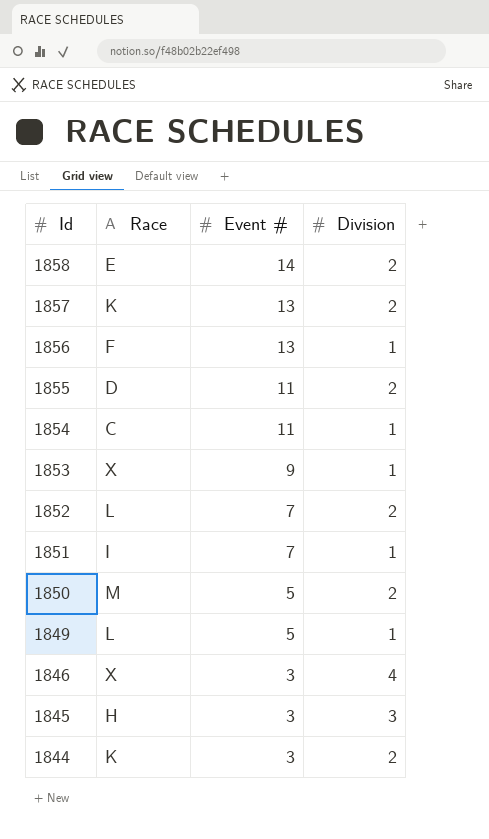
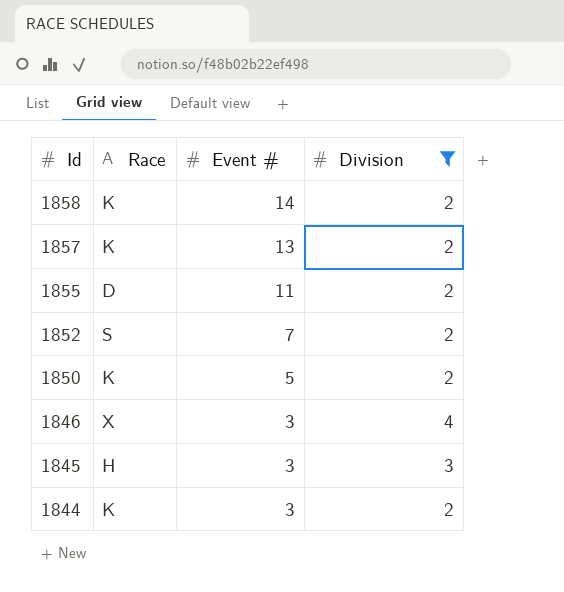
filter: none -> Division != 1
1858 | Race: E -> K
1852 | Race: L -> S
1850 | Race: M -> K

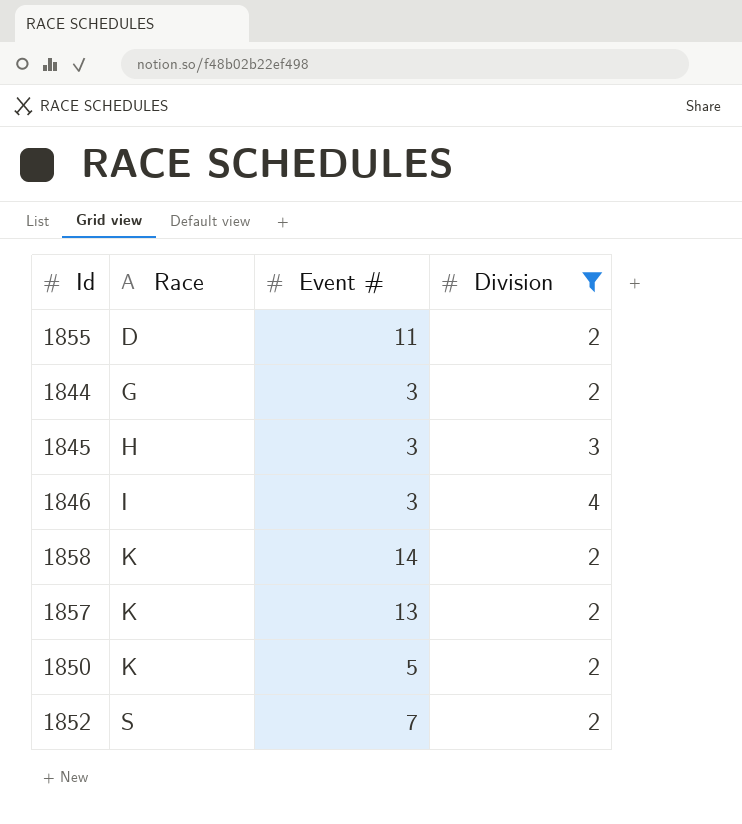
row order: Id descending -> Race ascending
1844 | Race: K -> G
1846 | Race: X -> I

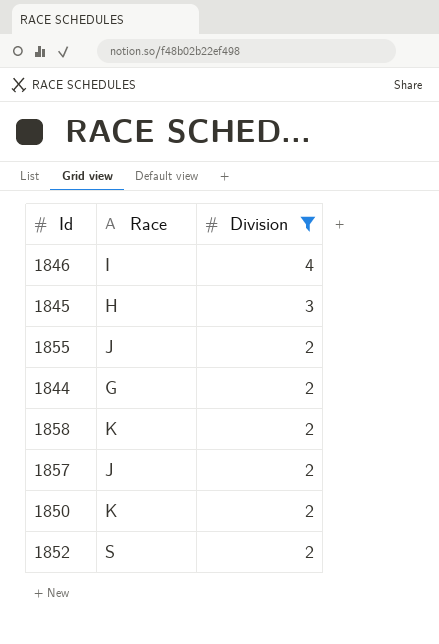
row order: Race ascending -> Division descending
column Event # | position: 3 -> none
1855 | Race: D -> J
1857 | Race: K -> J

